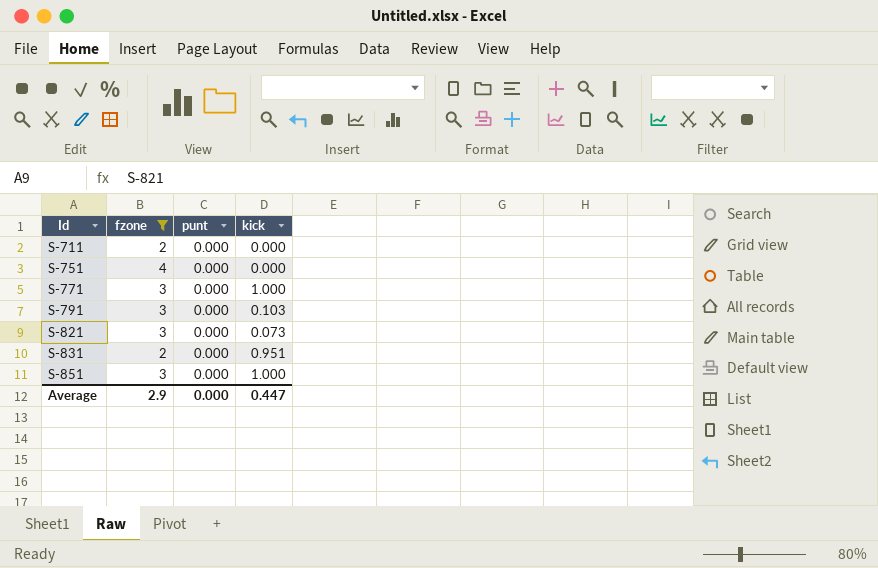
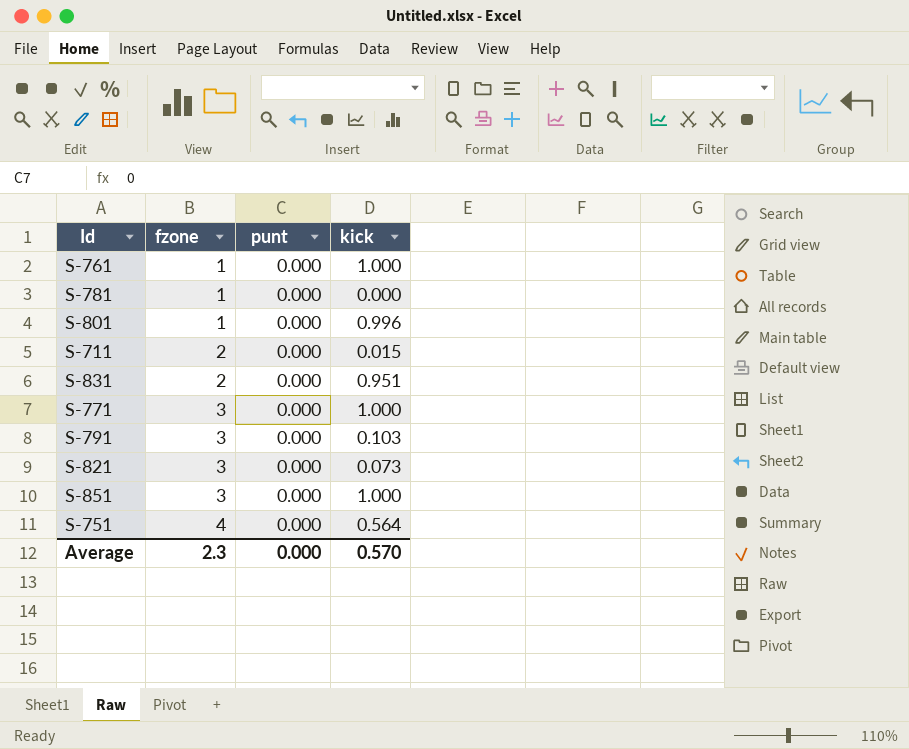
filter: fzone != 1 -> none
row order: Id ascending -> fzone ascending
S-711 | kick: 0.000 -> 0.015
S-751 | kick: 0.000 -> 0.564
Average | fzone: 2.9 -> 2.3
Average | kick: 0.447 -> 0.570

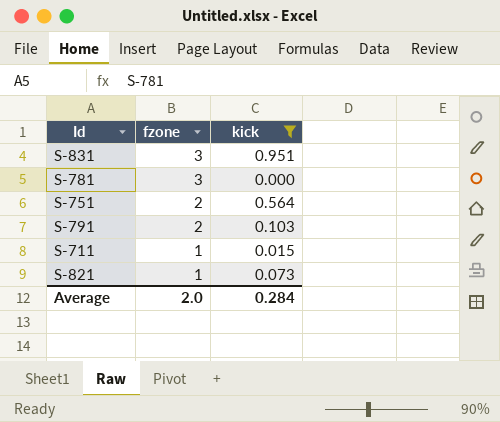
filter: none -> kick <= 0.951
row order: fzone ascending -> fzone descending
column punt | position: 3 -> none
S-831 | fzone: 2 -> 3
S-781 | fzone: 1 -> 3
S-751 | fzone: 4 -> 2
S-791 | fzone: 3 -> 2
S-711 | fzone: 2 -> 1
S-821 | fzone: 3 -> 1
Average | fzone: 2.3 -> 2.0
Average | kick: 0.570 -> 0.284

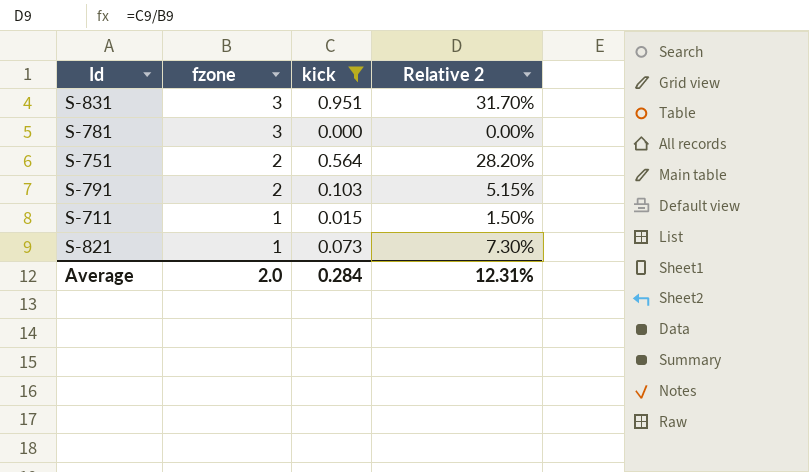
column Relative 2 | formula: none -> [kick] / [fzone]

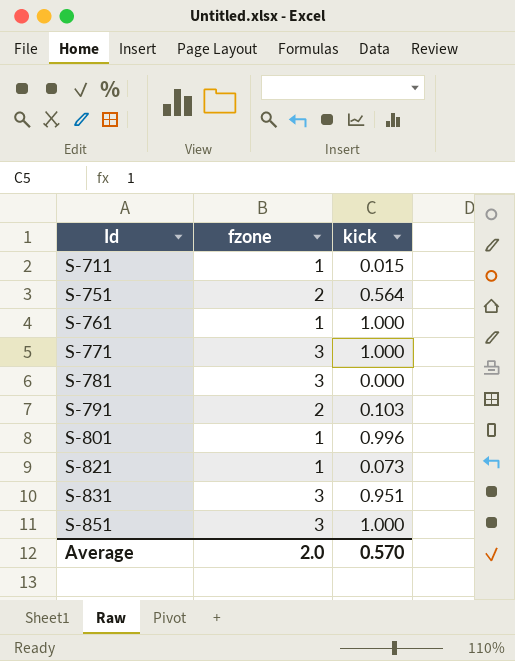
filter: kick <= 0.951 -> none
row order: fzone descending -> Id ascending
column Relative 2 | formula: [kick] / [fzone] -> none
Average | kick: 0.284 -> 0.570

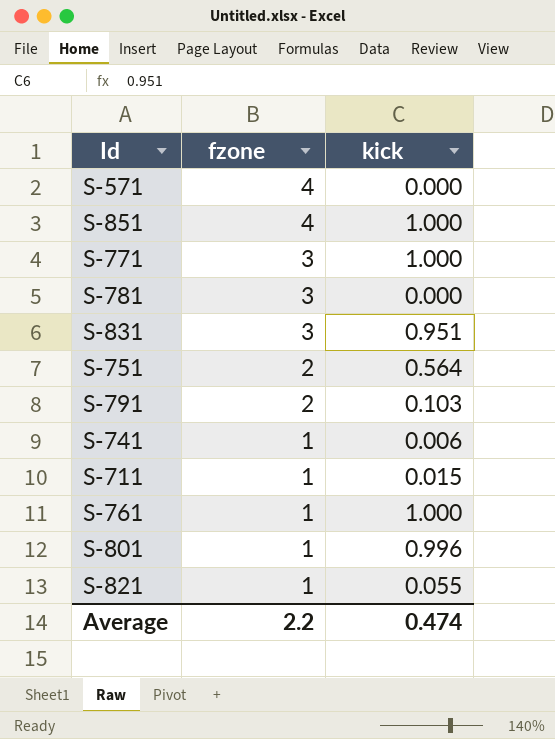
row order: Id ascending -> fzone descending
row S-571: none -> 4 | 0.000
S-851 | fzone: 3 -> 4
row S-741: none -> 1 | 0.006
S-821 | kick: 0.073 -> 0.055
Average | fzone: 2.0 -> 2.2
Average | kick: 0.570 -> 0.474

